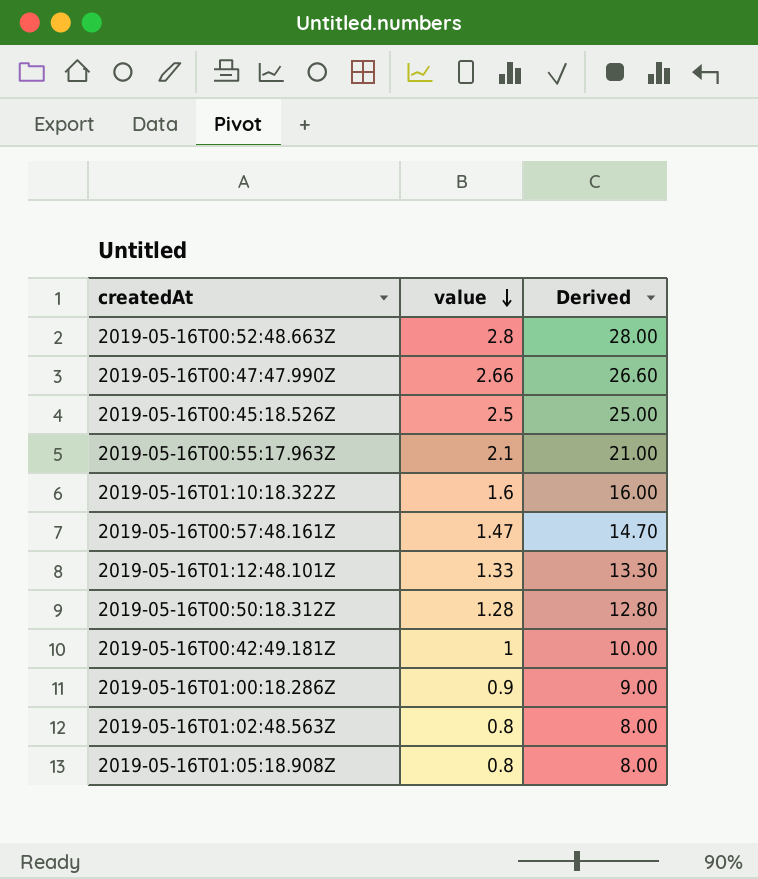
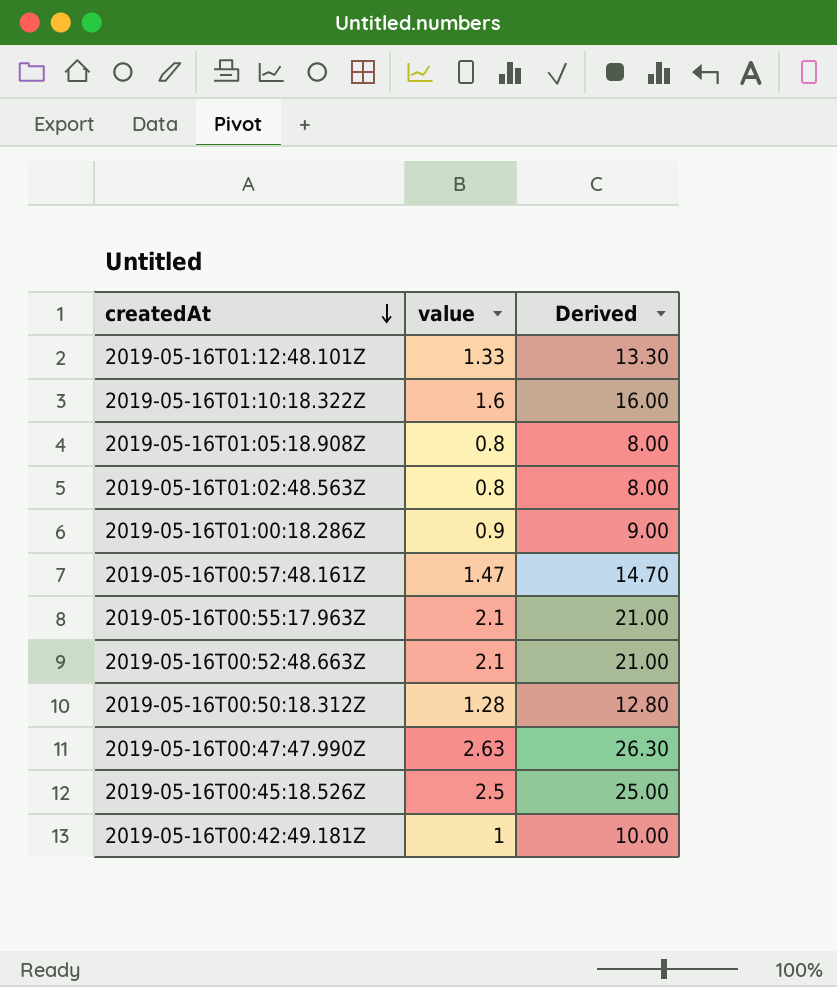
row order: value descending -> createdAt descending
2019-05-16T00:52:48.663Z | value: 2.8 -> 2.1
2019-05-16T00:52:48.663Z | Derived: 28.00 -> 21.00
2019-05-16T00:47:47.990Z | value: 2.66 -> 2.63
2019-05-16T00:47:47.990Z | Derived: 26.60 -> 26.30

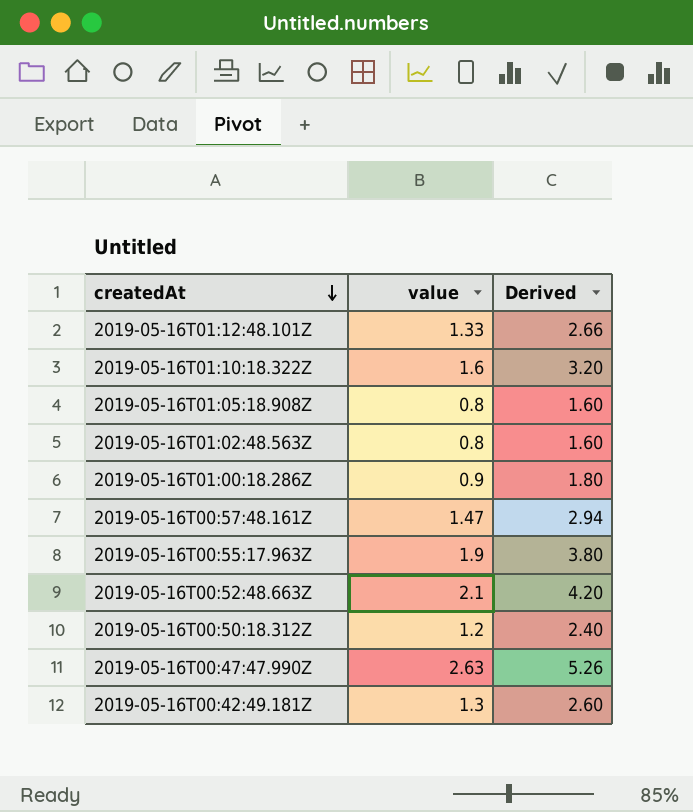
column Derived | formula: [value] * 10 -> [value] * 2
row 2019-05-16T00:45:18.526Z: 2.5 | 25.00 -> none
2019-05-16T00:55:17.963Z | value: 2.1 -> 1.9
2019-05-16T00:50:18.312Z | value: 1.28 -> 1.2
2019-05-16T00:42:49.181Z | value: 1 -> 1.3

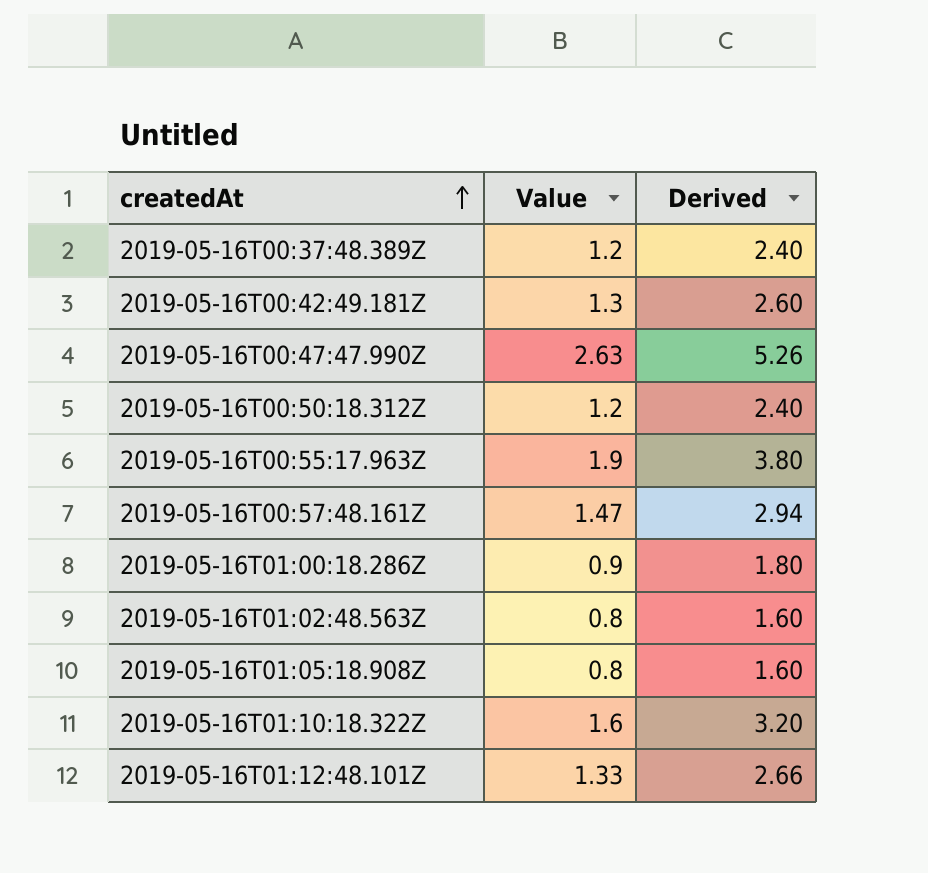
row order: createdAt descending -> createdAt ascending
column name: value -> Value
row 2019-05-16T00:52:48.663Z: 2.1 | 4.20 -> none
row 2019-05-16T00:37:48.389Z: none -> 1.2 | 2.40

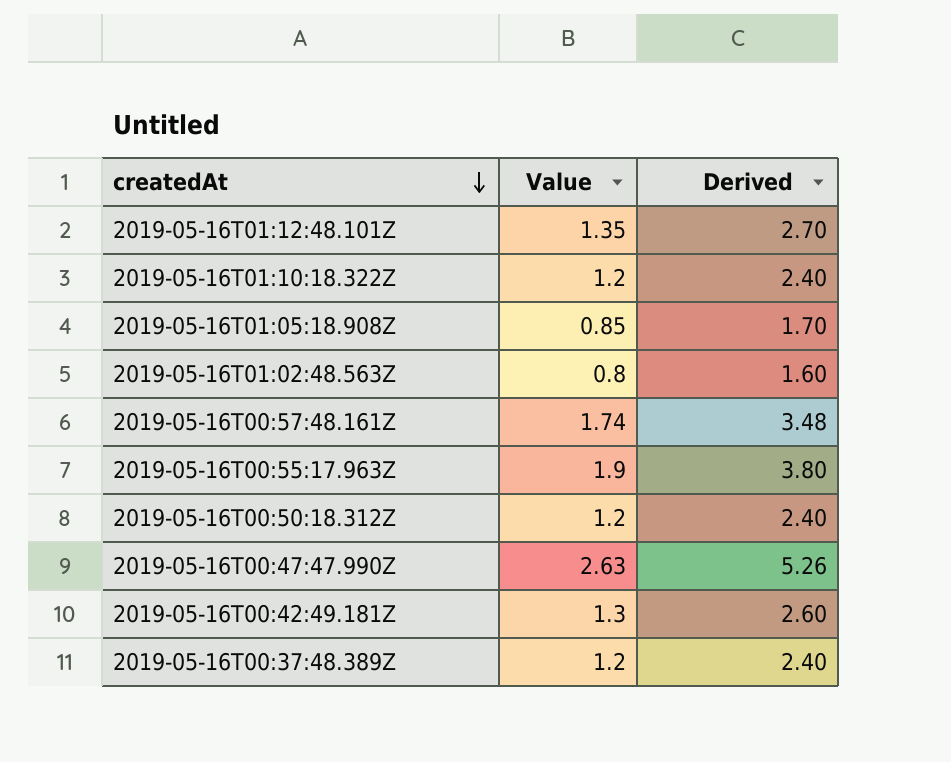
row order: createdAt ascending -> createdAt descending
row 2019-05-16T01:00:18.286Z: 0.9 | 1.80 -> none
2019-05-16T01:12:48.101Z | Value: 1.33 -> 1.35
2019-05-16T01:12:48.101Z | Derived: 2.66 -> 2.70
2019-05-16T01:10:18.322Z | Value: 1.6 -> 1.2
2019-05-16T01:10:18.322Z | Derived: 3.20 -> 2.40
2019-05-16T01:05:18.908Z | Value: 0.8 -> 0.85
2019-05-16T01:05:18.908Z | Derived: 1.60 -> 1.70
2019-05-16T00:57:48.161Z | Value: 1.47 -> 1.74
2019-05-16T00:57:48.161Z | Derived: 2.94 -> 3.48

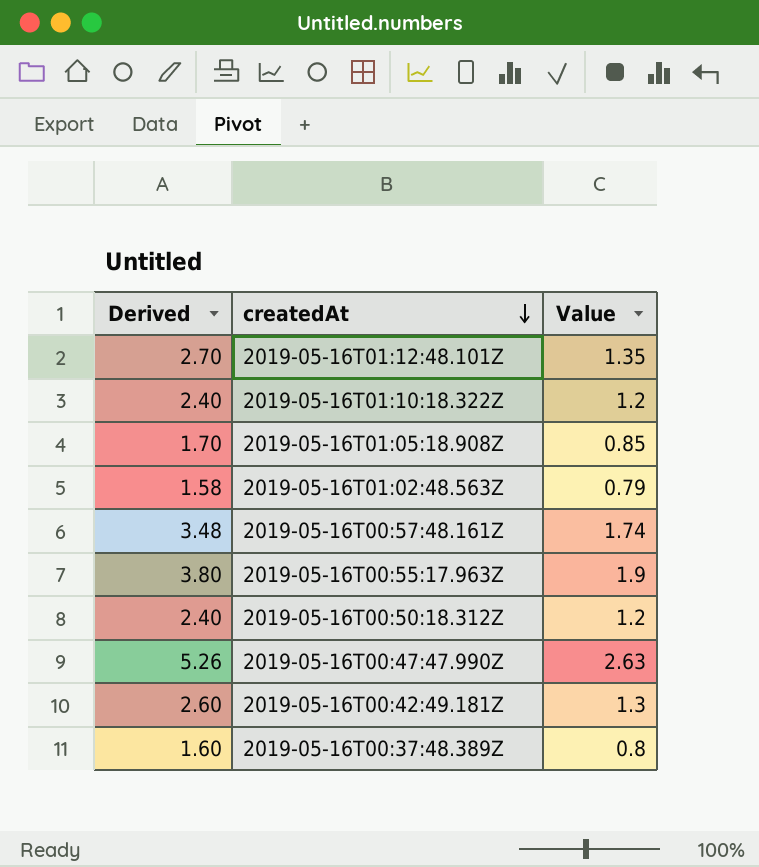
column Derived | position: 3 -> 1
2019-05-16T01:02:48.563Z | Derived: 1.60 -> 1.58
2019-05-16T01:02:48.563Z | Value: 0.8 -> 0.79
2019-05-16T00:37:48.389Z | Derived: 2.40 -> 1.60
2019-05-16T00:37:48.389Z | Value: 1.2 -> 0.8

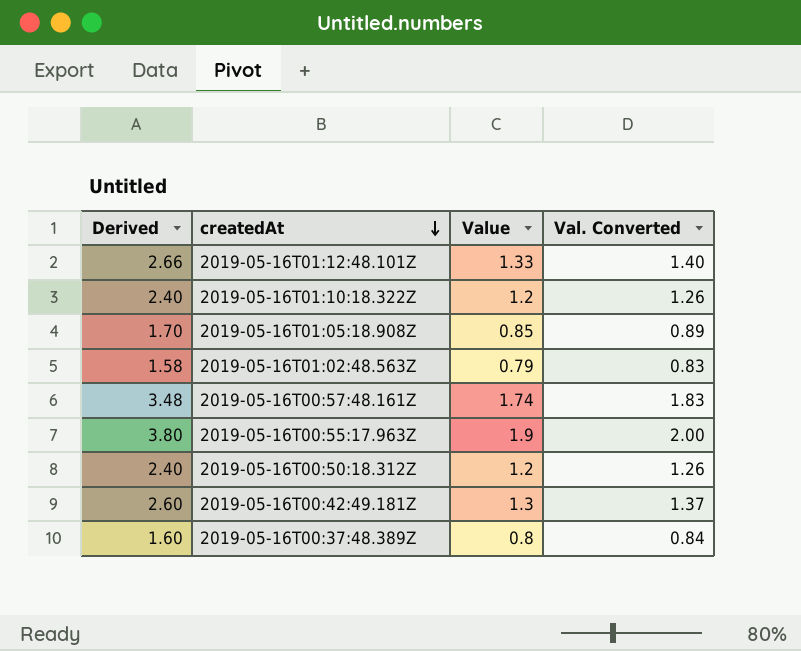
column Val. Converted | formula: none -> [Value] * 1.05
row 2019-05-16T00:47:47.990Z: 5.26 | 2.63 -> none
2019-05-16T01:12:48.101Z | Derived: 2.70 -> 2.66
2019-05-16T01:12:48.101Z | Value: 1.35 -> 1.33

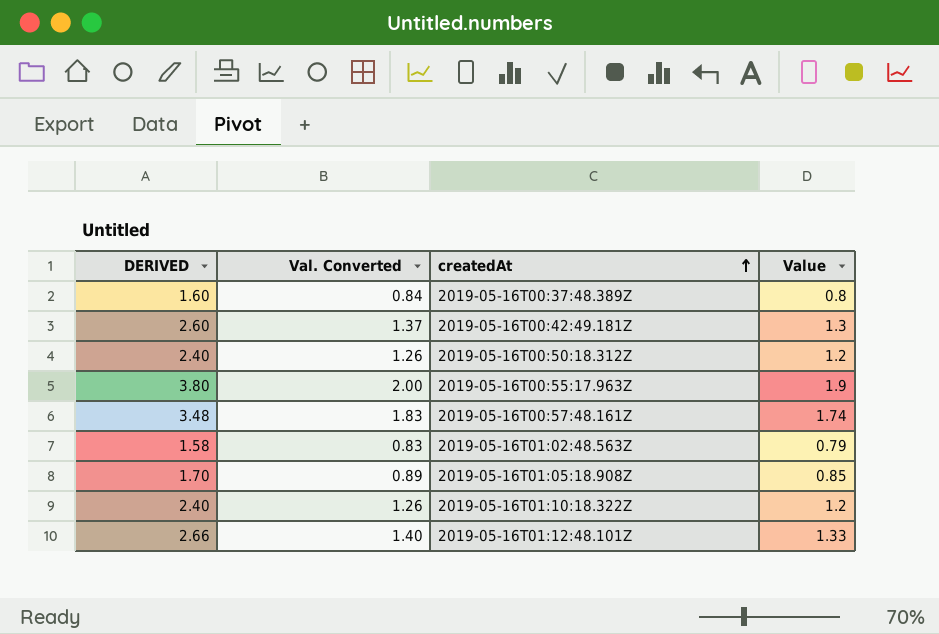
row order: createdAt descending -> createdAt ascending
column name: Derived -> DERIVED
column Val. Converted | position: 4 -> 2

